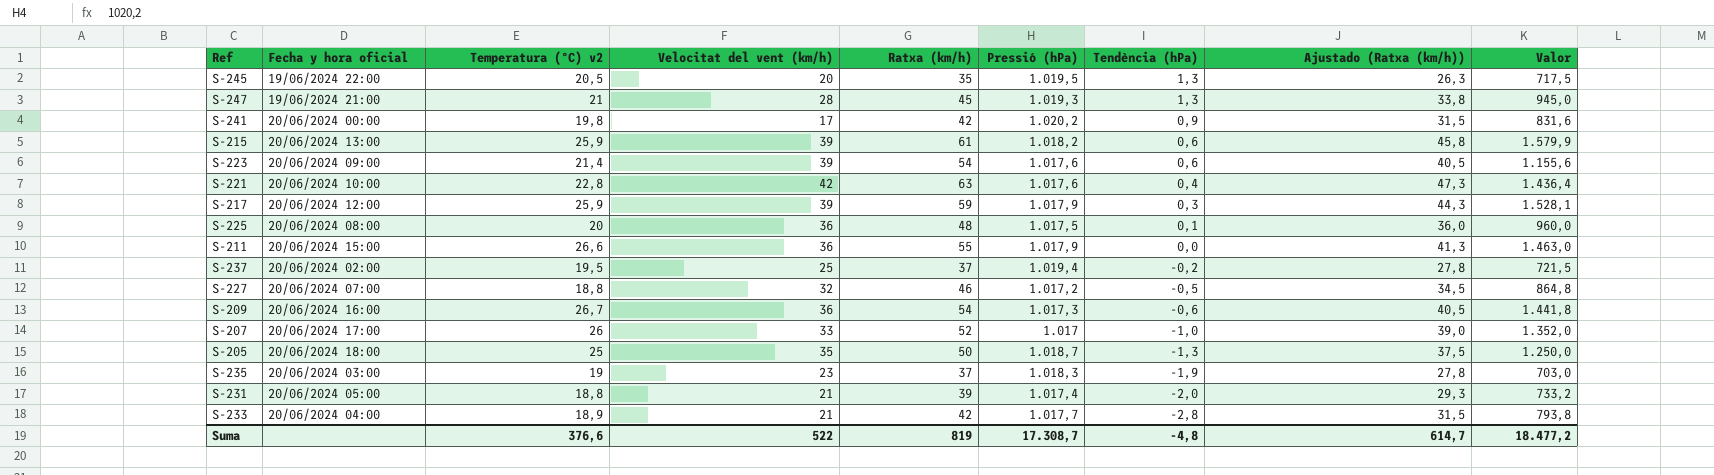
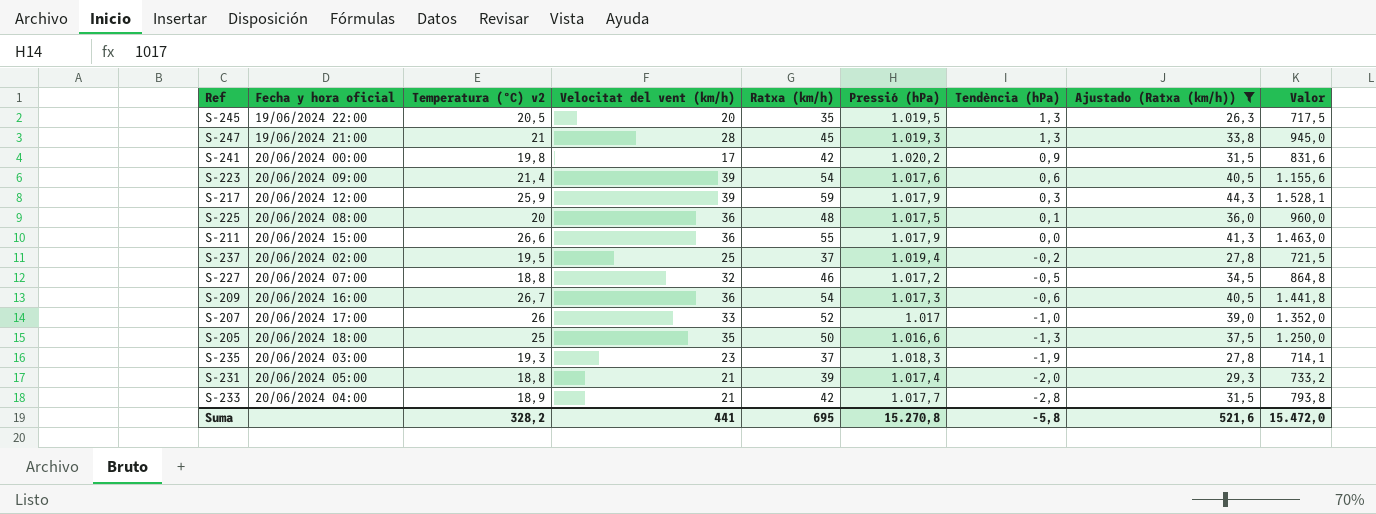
filter: none -> Ajustado (Ratxa (km/h)) <= 44,3
S-205 | Pressió (hPa): 1.018,7 -> 1.016,6
S-235 | Temperatura (ºC) v2: 19 -> 19,3
S-235 | Valor: 703,0 -> 714,1
Suma | Temperatura (ºC) v2: 376,6 -> 328,2
Suma | Velocitat del vent (km/h): 522 -> 441
Suma | Ratxa (km/h): 819 -> 695
Suma | Pressió (hPa): 17.308,7 -> 15.270,8
Suma | Tendència (hPa): -4,8 -> -5,8
Suma | Ajustado (Ratxa (km/h)): 614,7 -> 521,6
Suma | Valor: 18.477,2 -> 15.472,0

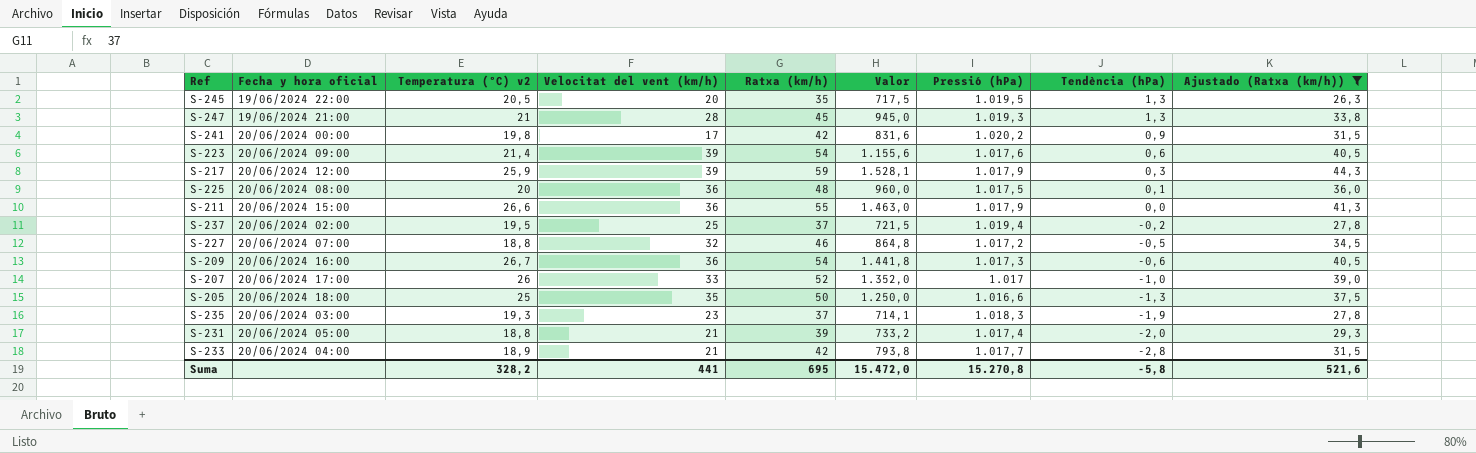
column Valor | position: 9 -> 6

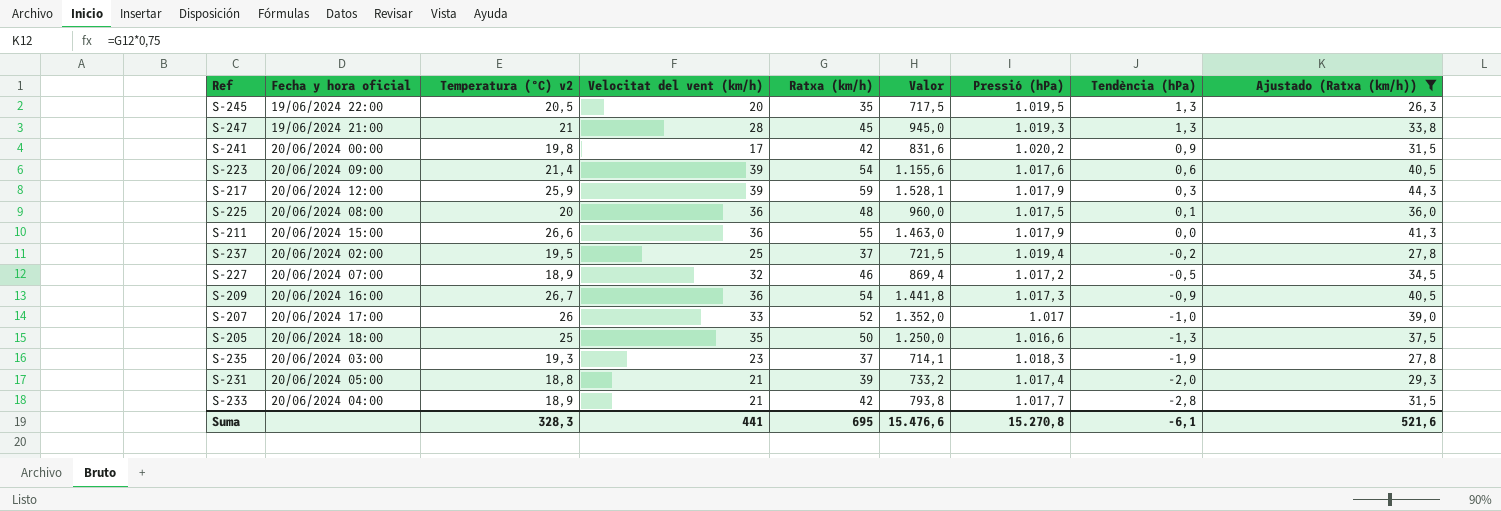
S-227 | Temperatura (ºC) v2: 18,8 -> 18,9
S-227 | Valor: 864,8 -> 869,4
S-209 | Tendència (hPa): -0,6 -> -0,9
Suma | Temperatura (ºC) v2: 328,2 -> 328,3
Suma | Valor: 15.472,0 -> 15.476,6
Suma | Tendència (hPa): -5,8 -> -6,1

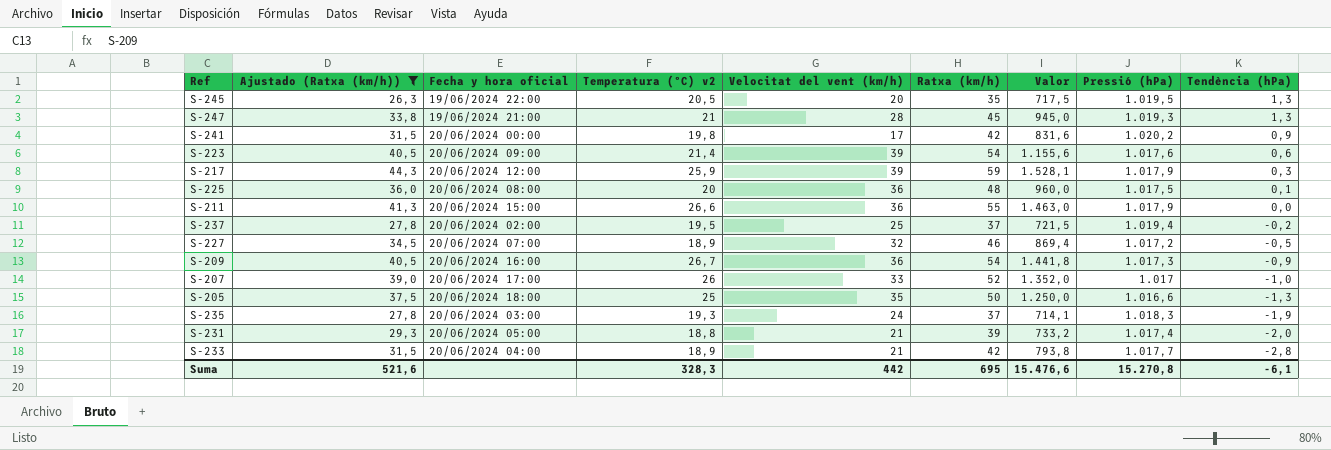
column Ajustado (Ratxa (km/h)) | position: 9 -> 2
S-235 | Velocitat del vent (km/h): 23 -> 24
Suma | Velocitat del vent (km/h): 441 -> 442

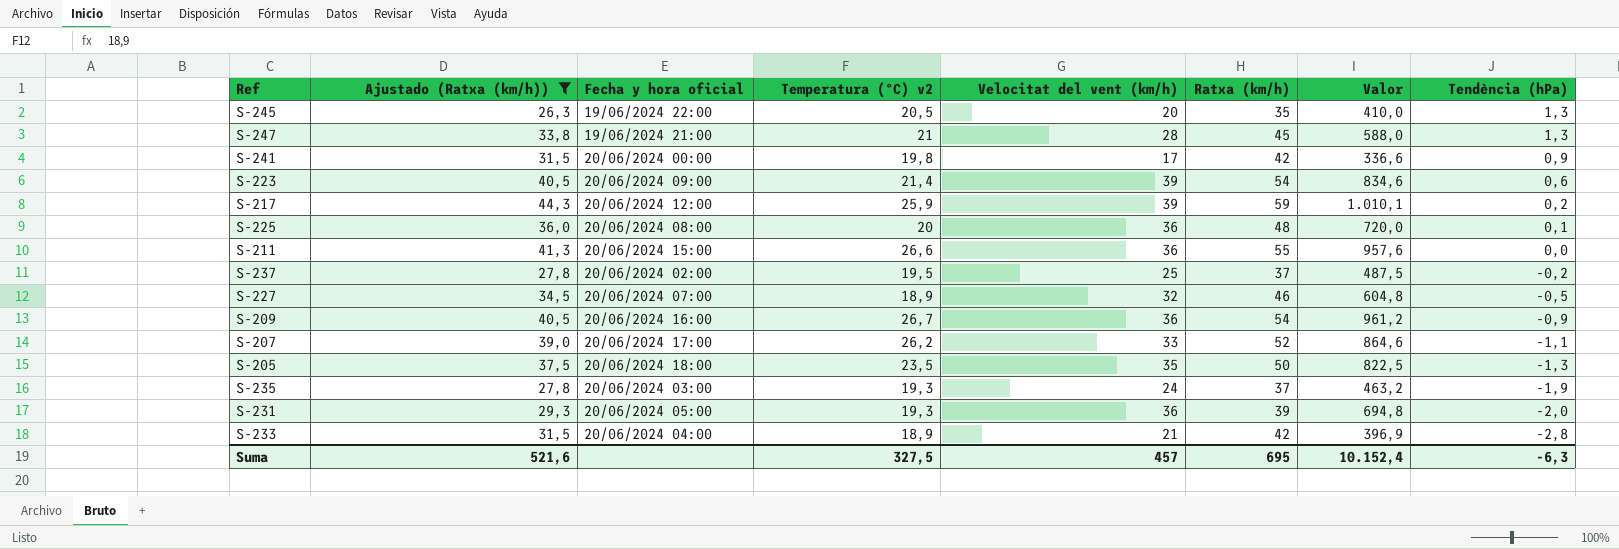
column Pressió (hPa) | position: 8 -> none
column Valor | formula: [Temperatura (ºC) v2] * [Ratxa (km/h)] -> [Temperatura (ºC) v2] * [Velocitat del vent (km/h)]
S-217 | Tendència (hPa): 0,3 -> 0,2
S-207 | Temperatura (ºC) v2: 26 -> 26,2
S-207 | Tendència (hPa): -1,0 -> -1,1
S-205 | Temperatura (ºC) v2: 25 -> 23,5
S-231 | Temperatura (ºC) v2: 18,8 -> 19,3
S-231 | Velocitat del vent (km/h): 21 -> 36
Suma | Temperatura (ºC) v2: 328,3 -> 327,5
Suma | Velocitat del vent (km/h): 442 -> 457
Suma | Valor: 15.476,6 -> 10.152,4
Suma | Tendència (hPa): -6,1 -> -6,3

